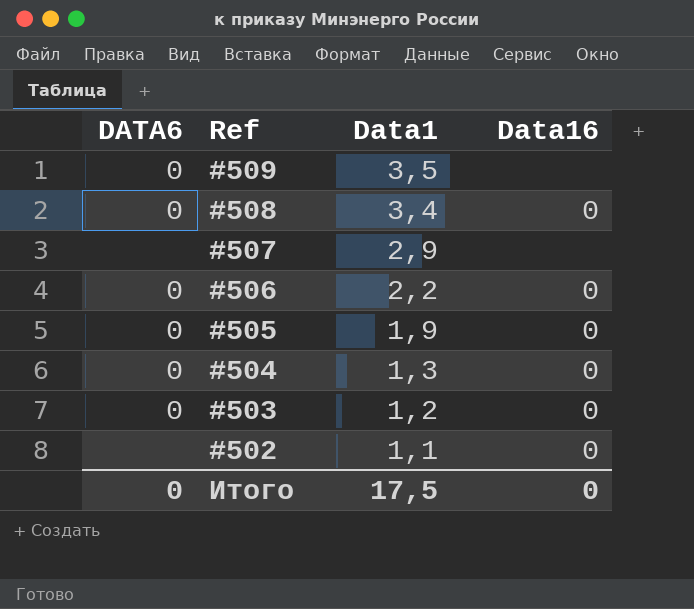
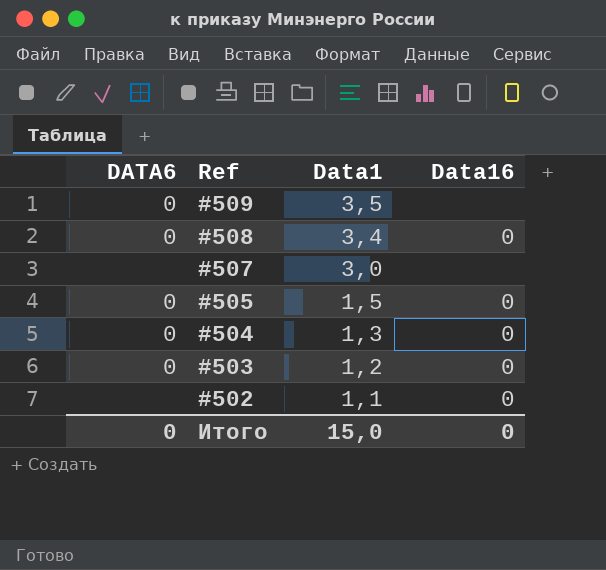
row #506: 0 | 2,2 | 0 -> none
#507 | Data1: 2,9 -> 3,0
#505 | Data1: 1,9 -> 1,5
Итого | Data1: 17,5 -> 15,0

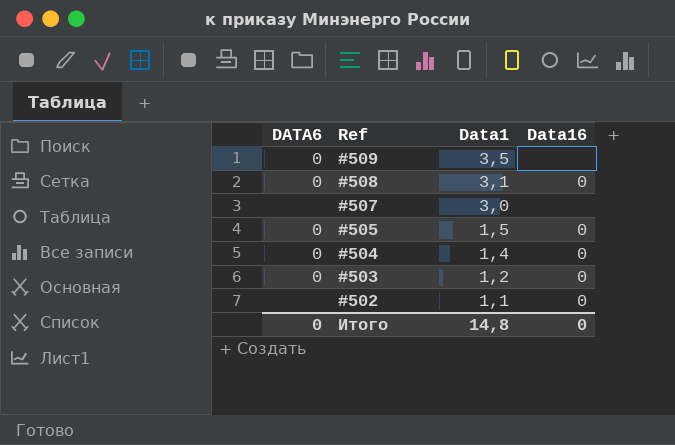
#508 | Data1: 3,4 -> 3,1
#504 | Data1: 1,3 -> 1,4
Итого | Data1: 15,0 -> 14,8

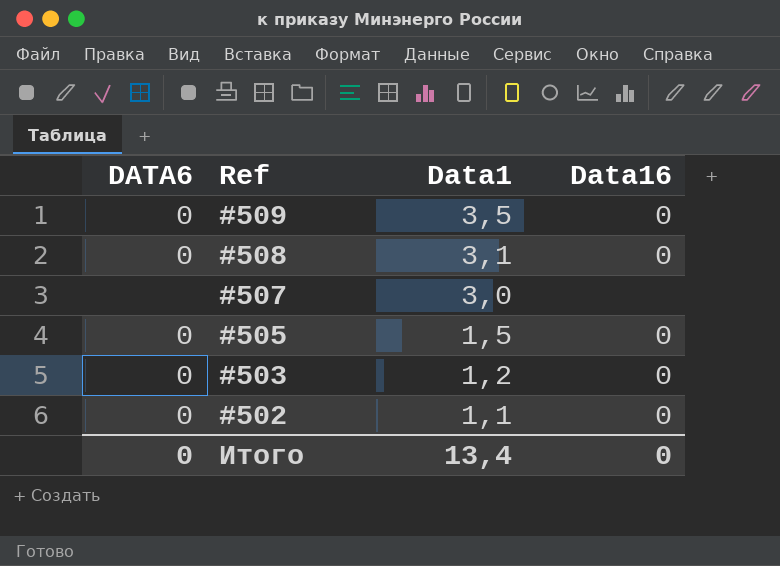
row #504: 0 | 1,4 | 0 -> none
#509 | Data16: none -> 0
#502 | DATA6: none -> 0
Итого | Data1: 14,8 -> 13,4

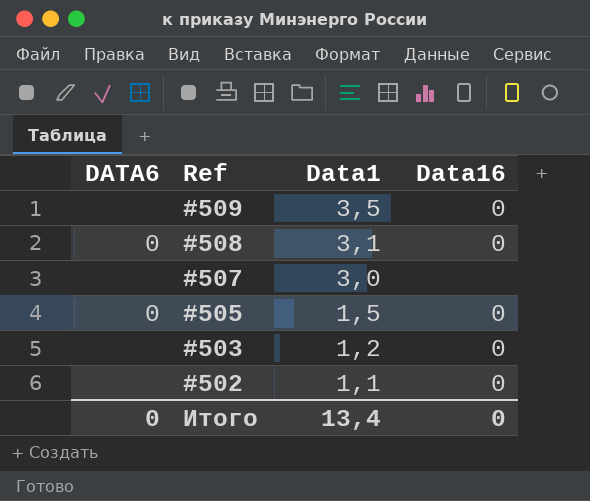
#509 | DATA6: 0 -> none
#503 | DATA6: 0 -> none
#502 | DATA6: 0 -> none

